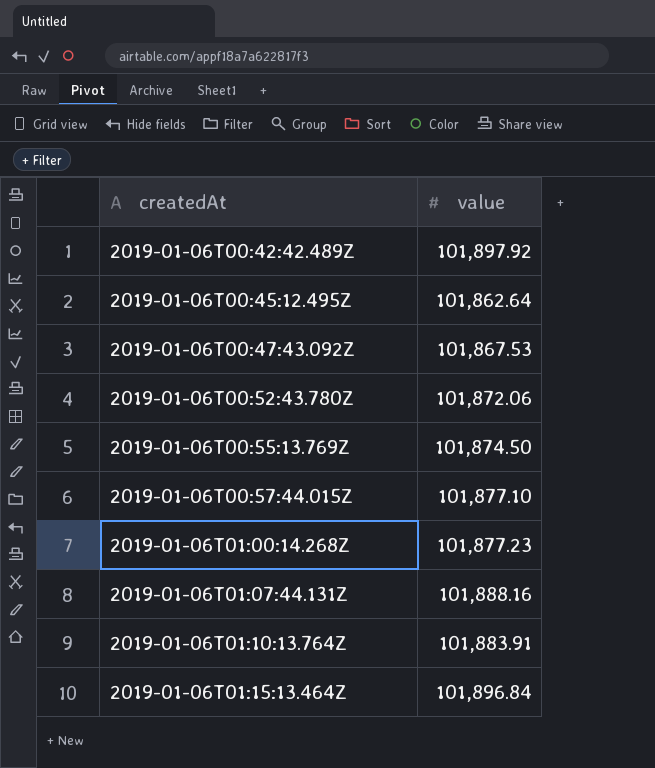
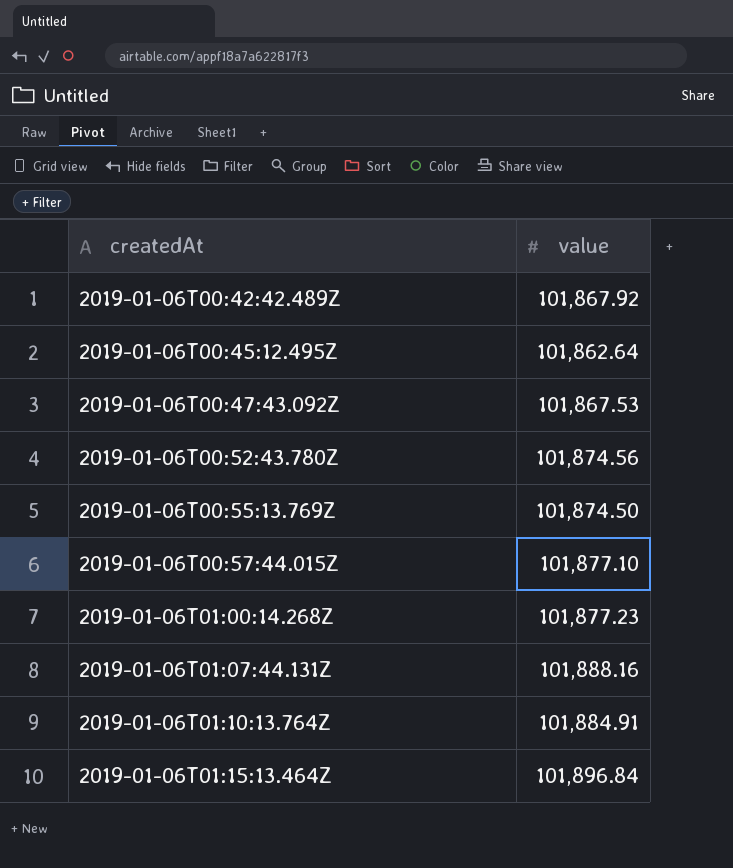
2019-01-06T00:42:42.489Z | value: 101,897.92 -> 101,867.92
2019-01-06T00:52:43.780Z | value: 101,872.06 -> 101,874.56
2019-01-06T01:10:13.764Z | value: 101,883.91 -> 101,884.91

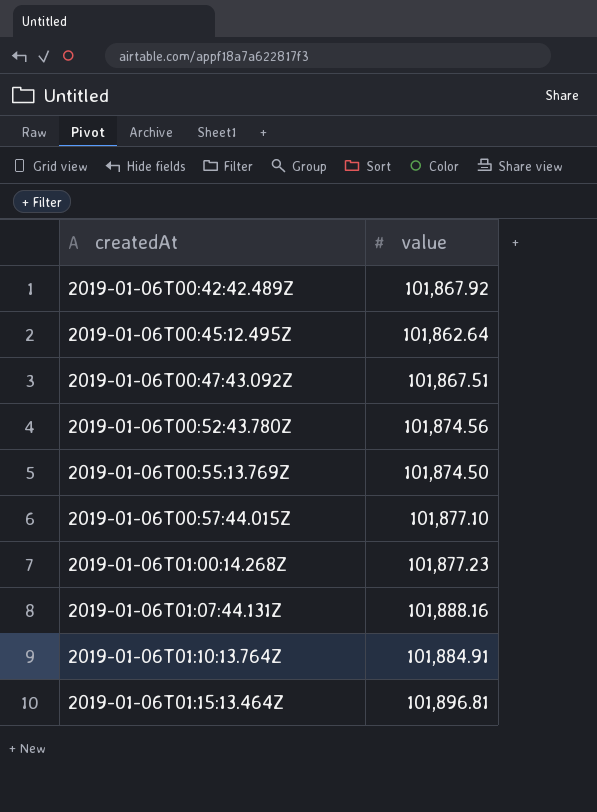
2019-01-06T00:47:43.092Z | value: 101,867.53 -> 101,867.51
2019-01-06T01:15:13.464Z | value: 101,896.84 -> 101,896.81

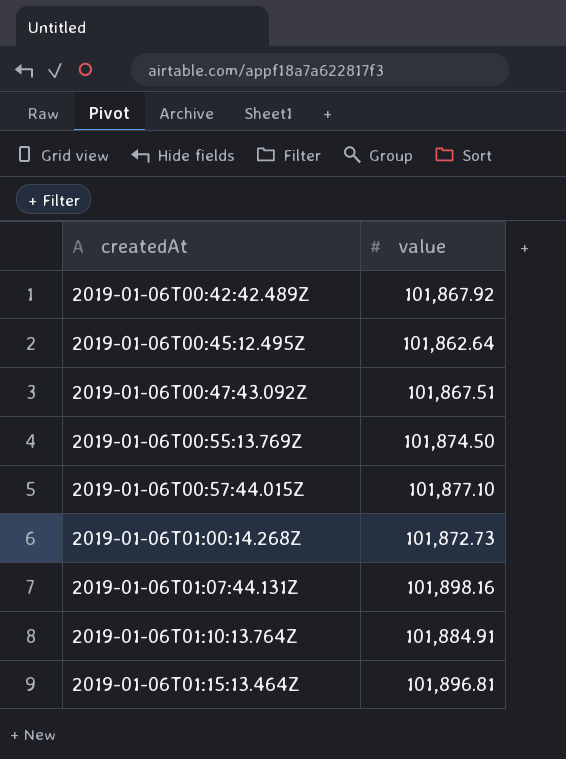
row 2019-01-06T00:52:43.780Z: 101,874.56 -> none
2019-01-06T01:00:14.268Z | value: 101,877.23 -> 101,872.73
2019-01-06T01:07:44.131Z | value: 101,888.16 -> 101,898.16

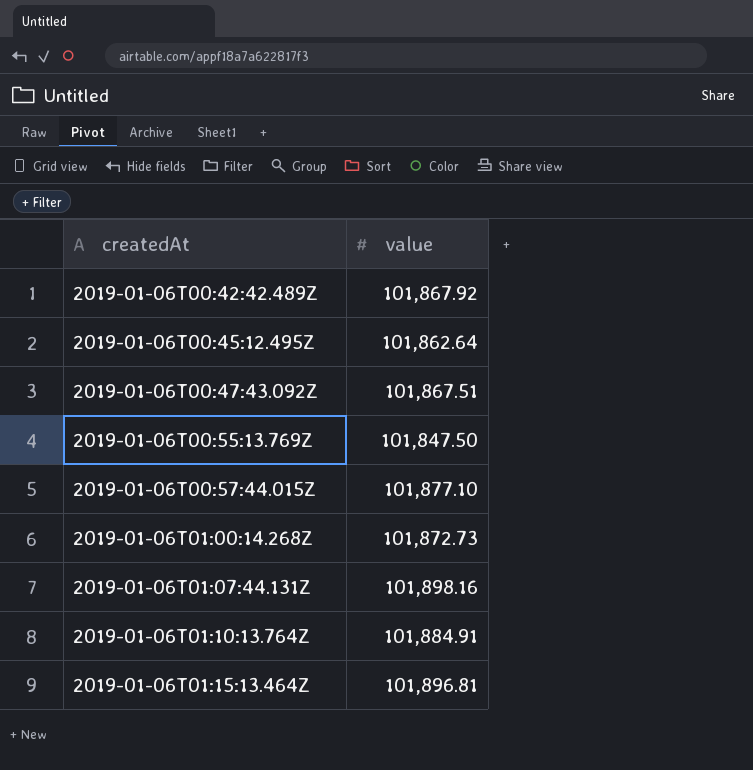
2019-01-06T00:55:13.769Z | value: 101,874.50 -> 101,847.50

